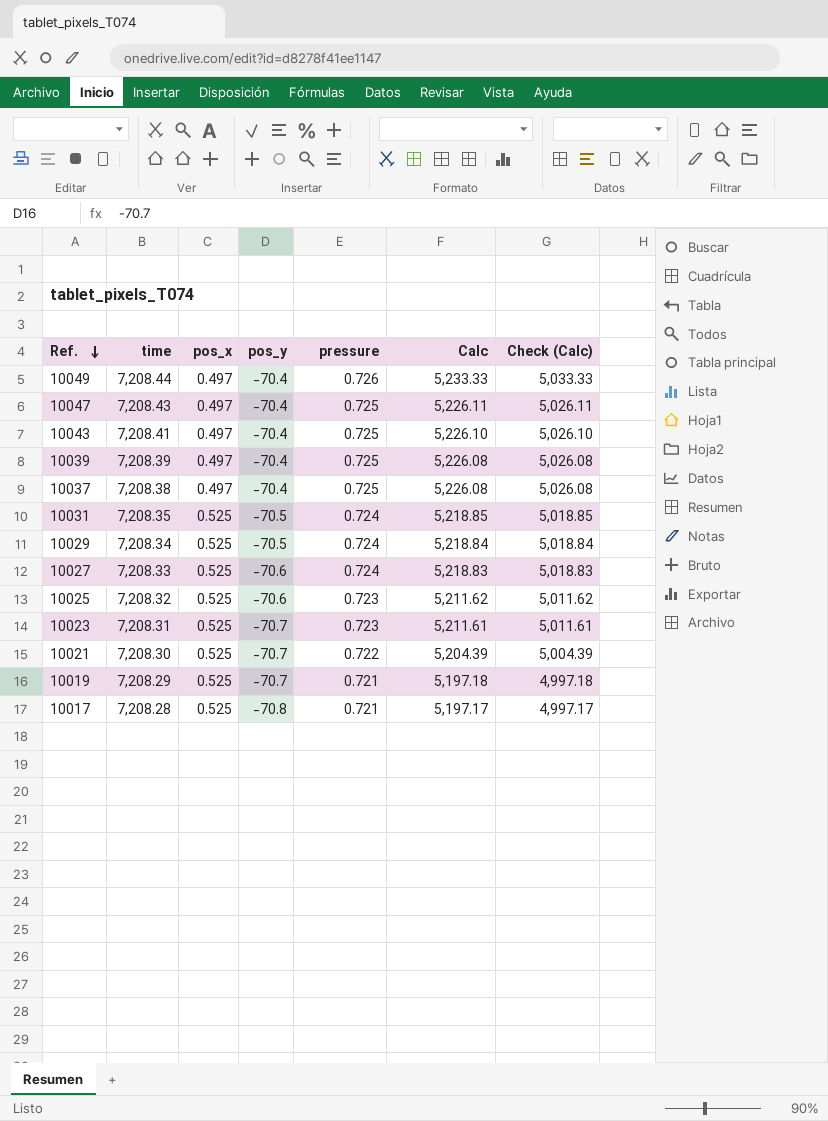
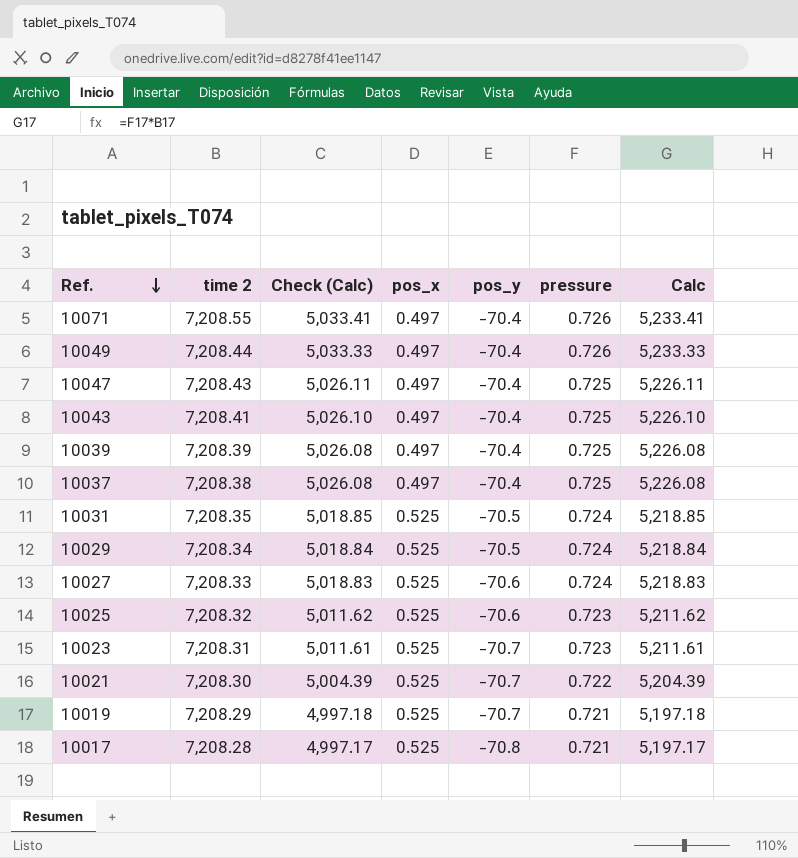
column name: time -> time 2
column Check (Calc) | position: 7 -> 3
row 10071: none -> 7,208.55 | 5,033.41 | 0.497 | -70.4 | 0.726 | 5,233.41

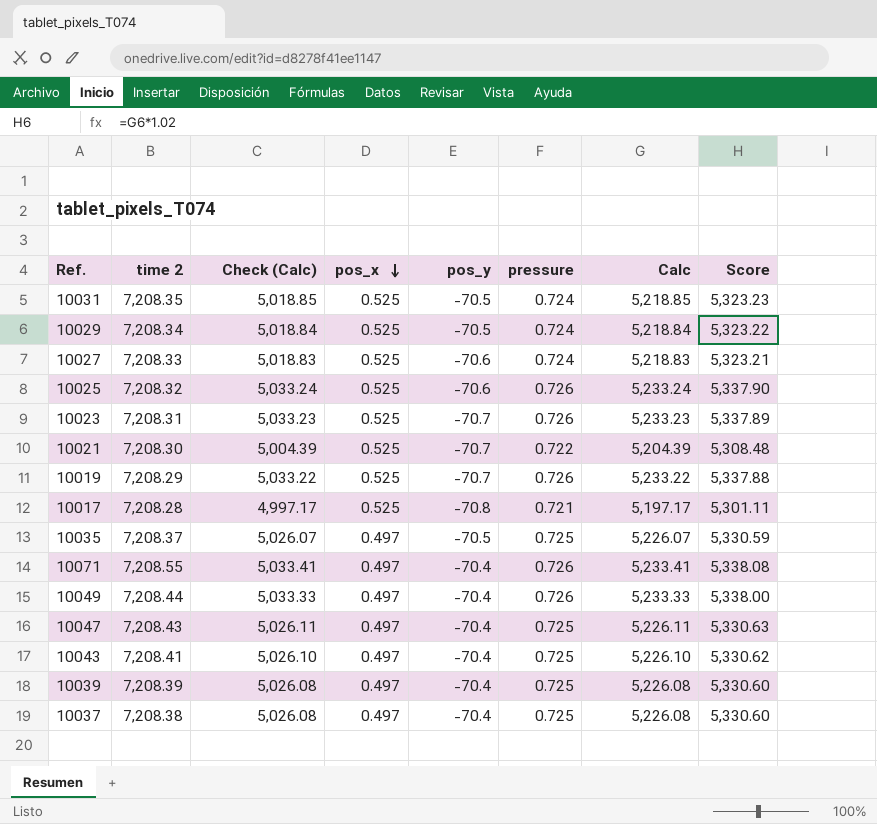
row order: Ref. descending -> pos_x descending
column Score | formula: none -> [Calc] * 1.02
10025 | Check (Calc): 5,011.62 -> 5,033.24
10025 | pressure: 0.723 -> 0.726
10025 | Calc: 5,211.62 -> 5,233.24
10023 | Check (Calc): 5,011.61 -> 5,033.23
10023 | pressure: 0.723 -> 0.726
10023 | Calc: 5,211.61 -> 5,233.23
10019 | Check (Calc): 4,997.18 -> 5,033.22
10019 | pressure: 0.721 -> 0.726
10019 | Calc: 5,197.18 -> 5,233.22
row 10035: none -> 7,208.37 | 5,026.07 | 0.497 | -70.5 | 0.725 | 5,226.07 | 5,330.59

